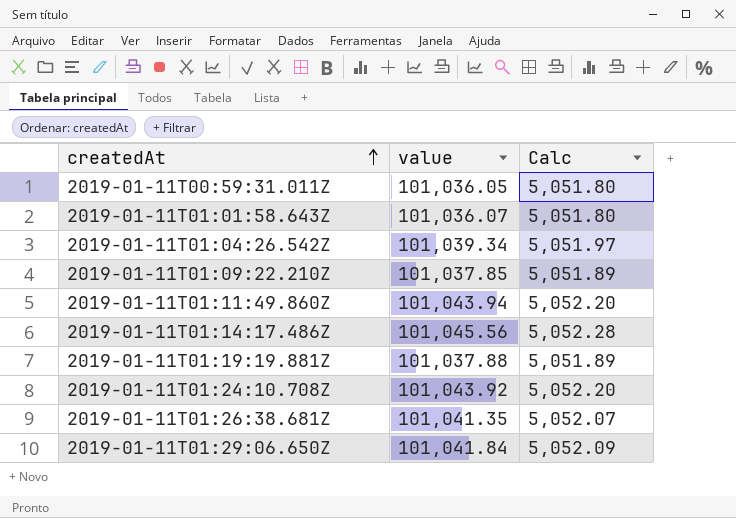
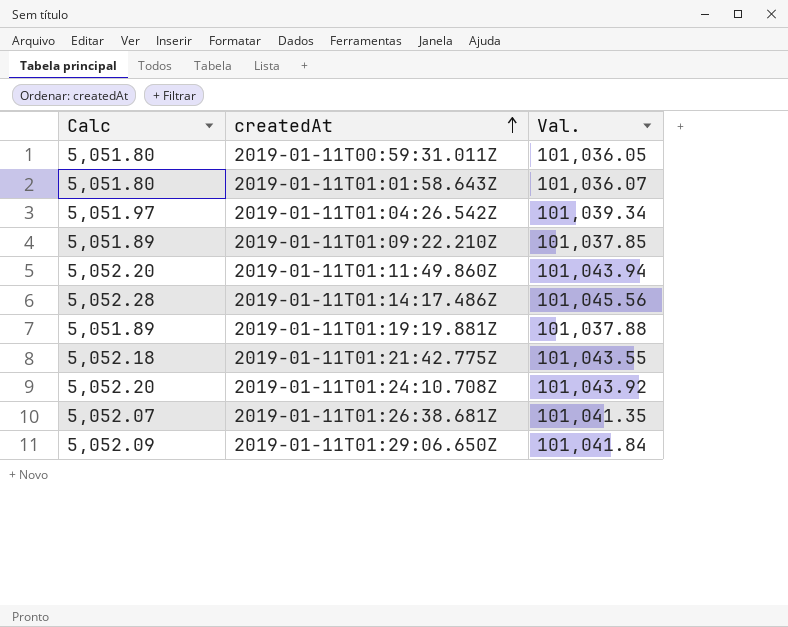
column Calc | position: 3 -> 1
column name: value -> Val.
row 2019-01-11T01:21:42.775Z: none -> 5,052.18 | 101,043.55

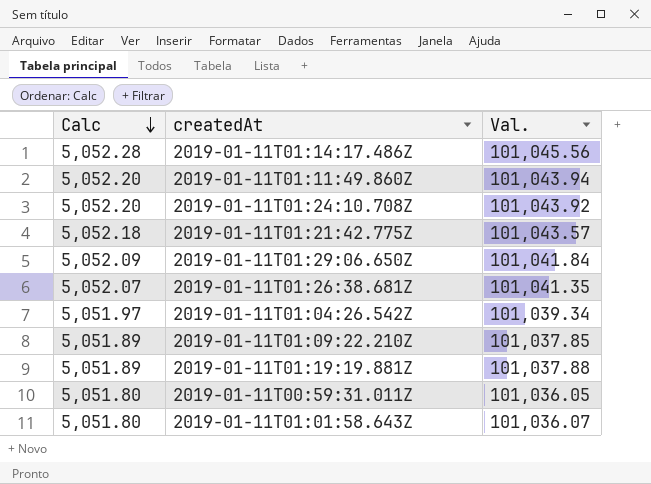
row order: createdAt ascending -> Calc descending
2019-01-11T01:21:42.775Z | Val.: 101,043.55 -> 101,043.57

